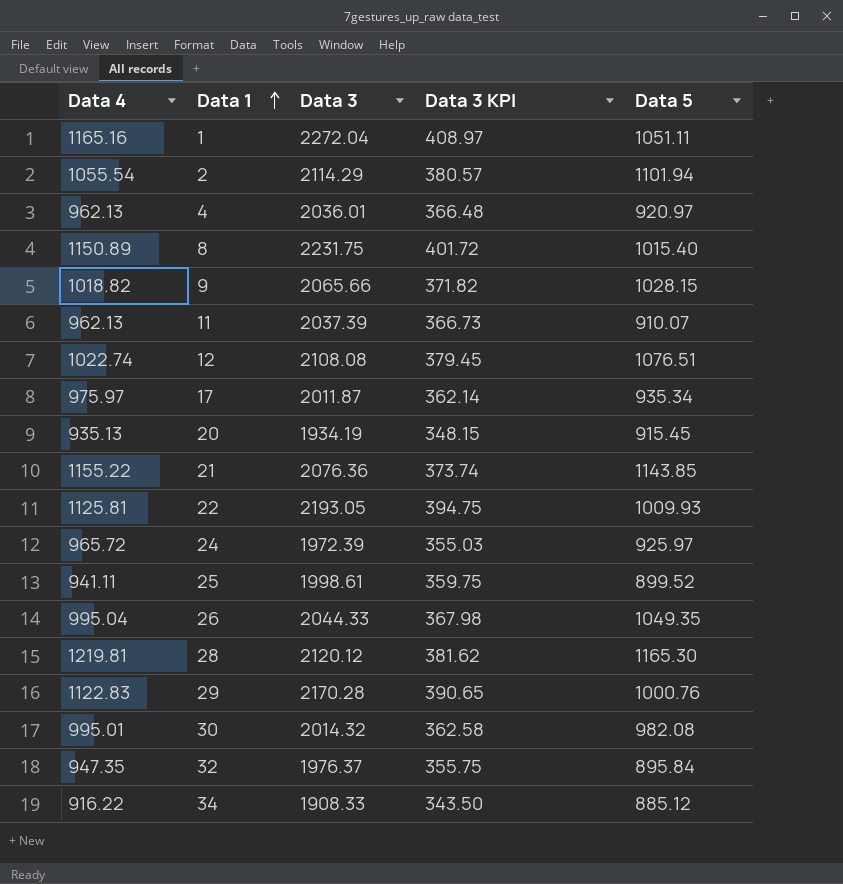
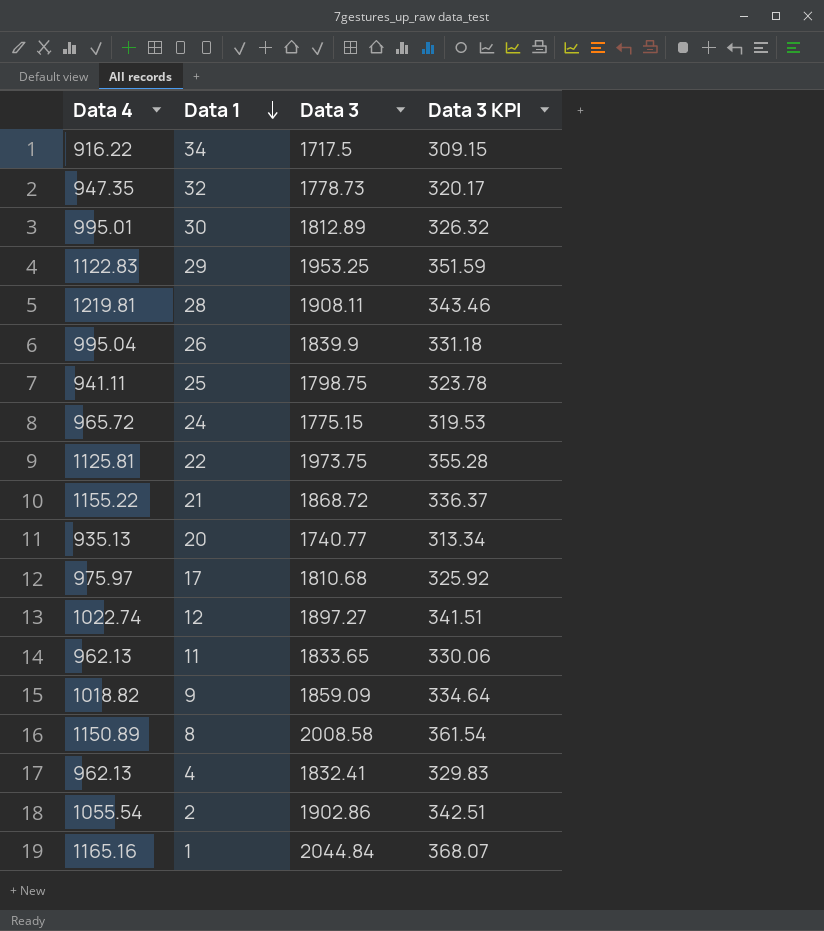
row order: Data 1 ascending -> Data 1 descending
column Data 5 | position: 5 -> none
34 | Data 3: 1908.33 -> 1717.5
34 | Data 3 KPI: 343.50 -> 309.15
32 | Data 3: 1976.37 -> 1778.73
32 | Data 3 KPI: 355.75 -> 320.17
30 | Data 3: 2014.32 -> 1812.89
30 | Data 3 KPI: 362.58 -> 326.32
29 | Data 3: 2170.28 -> 1953.25
29 | Data 3 KPI: 390.65 -> 351.59
28 | Data 3: 2120.12 -> 1908.11
28 | Data 3 KPI: 381.62 -> 343.46
26 | Data 3: 2044.33 -> 1839.9
26 | Data 3 KPI: 367.98 -> 331.18
25 | Data 3: 1998.61 -> 1798.75
25 | Data 3 KPI: 359.75 -> 323.78
24 | Data 3: 1972.39 -> 1775.15
24 | Data 3 KPI: 355.03 -> 319.53
22 | Data 3: 2193.05 -> 1973.75
22 | Data 3 KPI: 394.75 -> 355.28
21 | Data 3: 2076.36 -> 1868.72
21 | Data 3 KPI: 373.74 -> 336.37
20 | Data 3: 1934.19 -> 1740.77
20 | Data 3 KPI: 348.15 -> 313.34
17 | Data 3: 2011.87 -> 1810.68
17 | Data 3 KPI: 362.14 -> 325.92
12 | Data 3: 2108.08 -> 1897.27
12 | Data 3 KPI: 379.45 -> 341.51
11 | Data 3: 2037.39 -> 1833.65
11 | Data 3 KPI: 366.73 -> 330.06
9 | Data 3: 2065.66 -> 1859.09
9 | Data 3 KPI: 371.82 -> 334.64
8 | Data 3: 2231.75 -> 2008.58
8 | Data 3 KPI: 401.72 -> 361.54
4 | Data 3: 2036.01 -> 1832.41
4 | Data 3 KPI: 366.48 -> 329.83
2 | Data 3: 2114.29 -> 1902.86
2 | Data 3 KPI: 380.57 -> 342.51
1 | Data 3: 2272.04 -> 2044.84
1 | Data 3 KPI: 408.97 -> 368.07

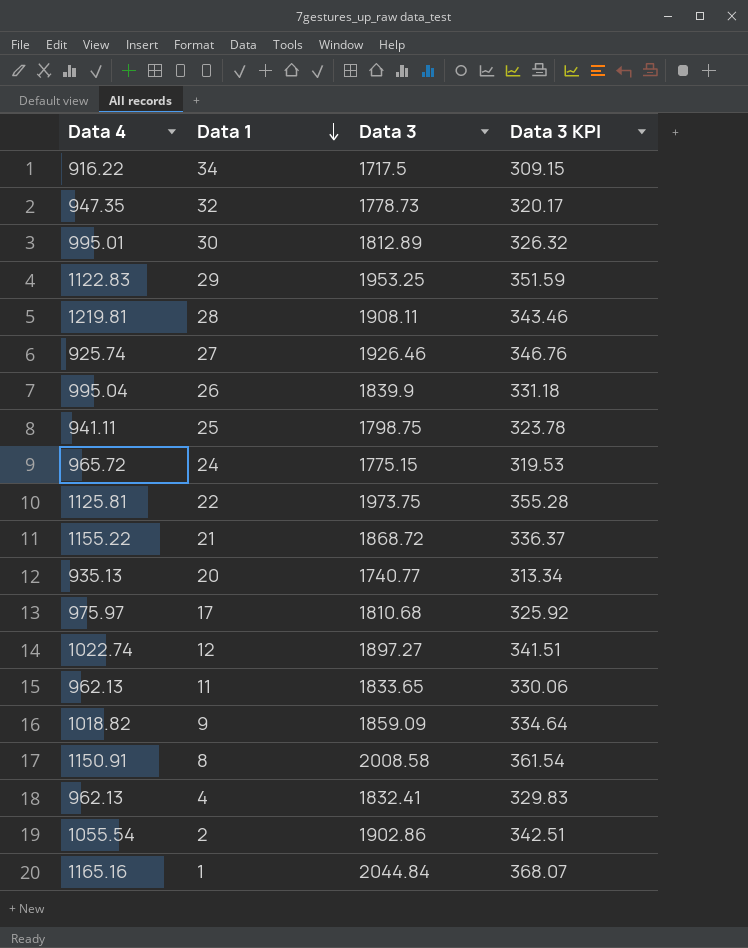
row 27: none -> 925.74 | 1926.46 | 346.76
8 | Data 4: 1150.89 -> 1150.91

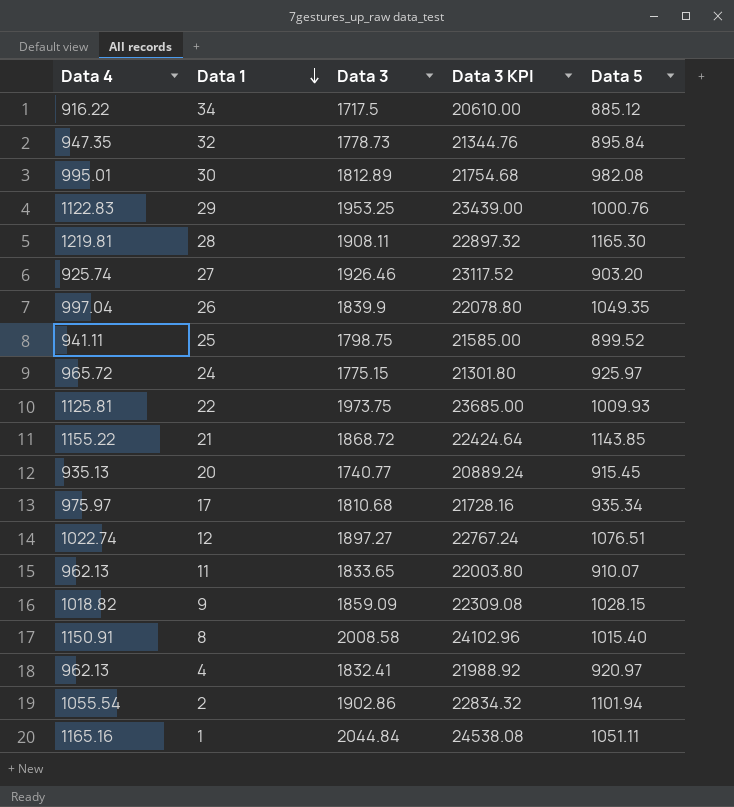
column Data 3 KPI | formula: [Data 3] * 0.18 -> [Data 3] * 12
column Data 5 | position: none -> 5
26 | Data 4: 995.04 -> 997.04

